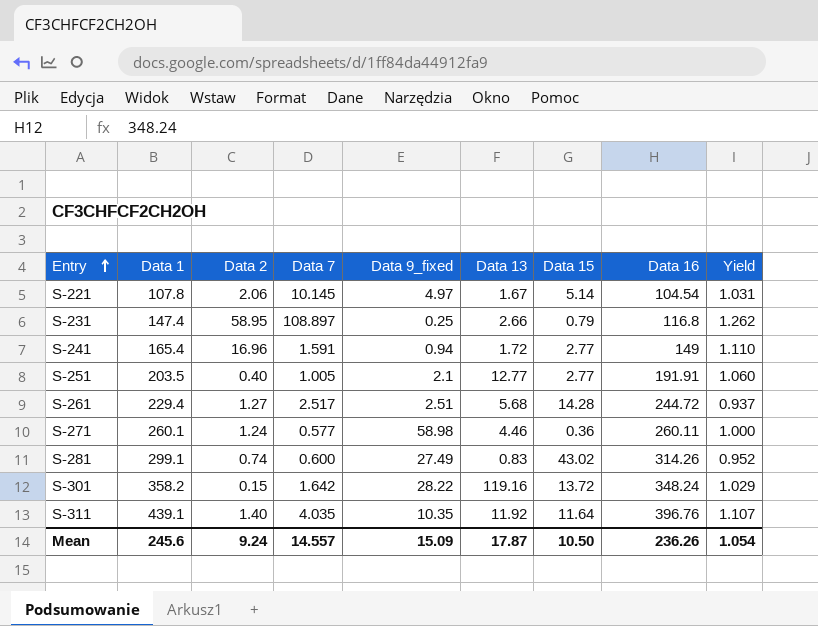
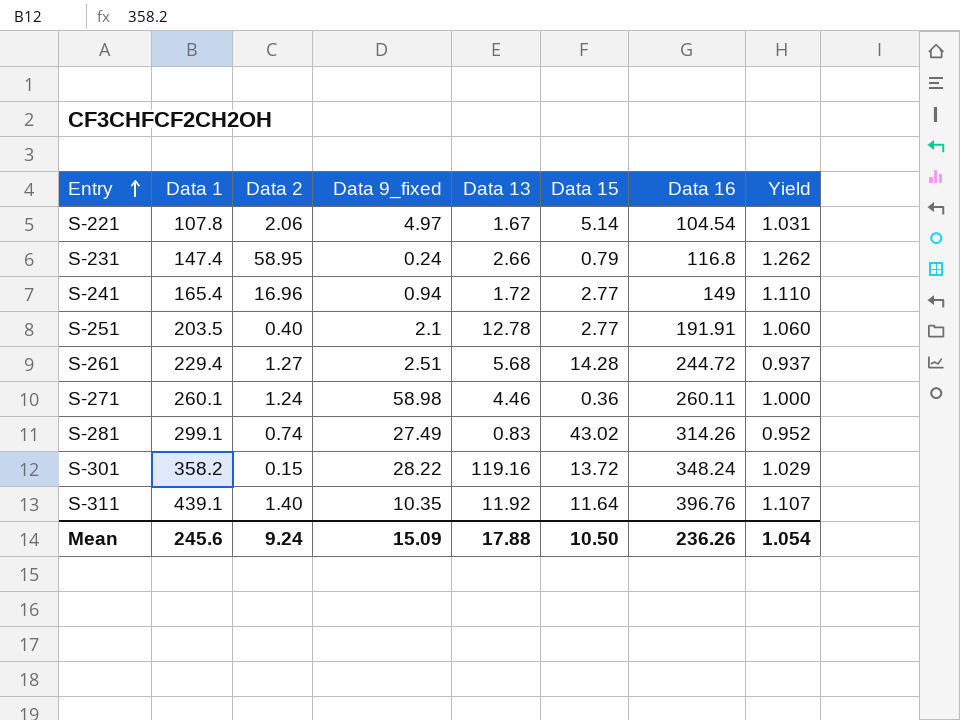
column Data 7 | position: 4 -> none
S-231 | Data 9_fixed: 0.25 -> 0.24
S-251 | Data 13: 12.77 -> 12.78
Mean | Data 13: 17.87 -> 17.88

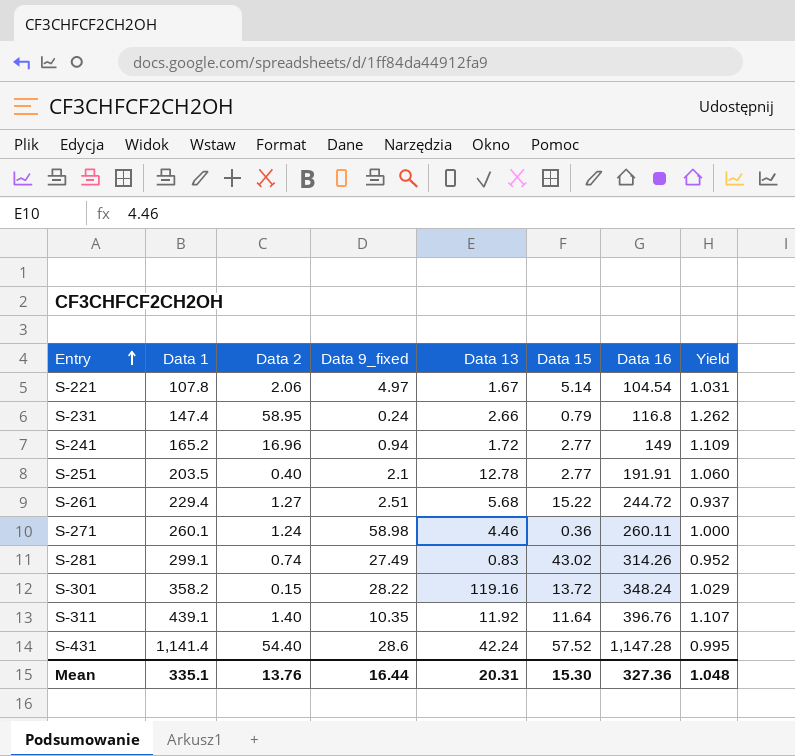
S-241 | Data 1: 165.4 -> 165.2
S-241 | Yield: 1.110 -> 1.109
S-261 | Data 15: 14.28 -> 15.22
row S-431: none -> 1,141.4 | 54.40 | 28.6 | 42.24 | 57.52 | 1,147.28 | 0.995
Mean | Data 1: 245.6 -> 335.1
Mean | Data 2: 9.24 -> 13.76
Mean | Data 9_fixed: 15.09 -> 16.44
Mean | Data 13: 17.88 -> 20.31
Mean | Data 15: 10.50 -> 15.30
Mean | Data 16: 236.26 -> 327.36
Mean | Yield: 1.054 -> 1.048

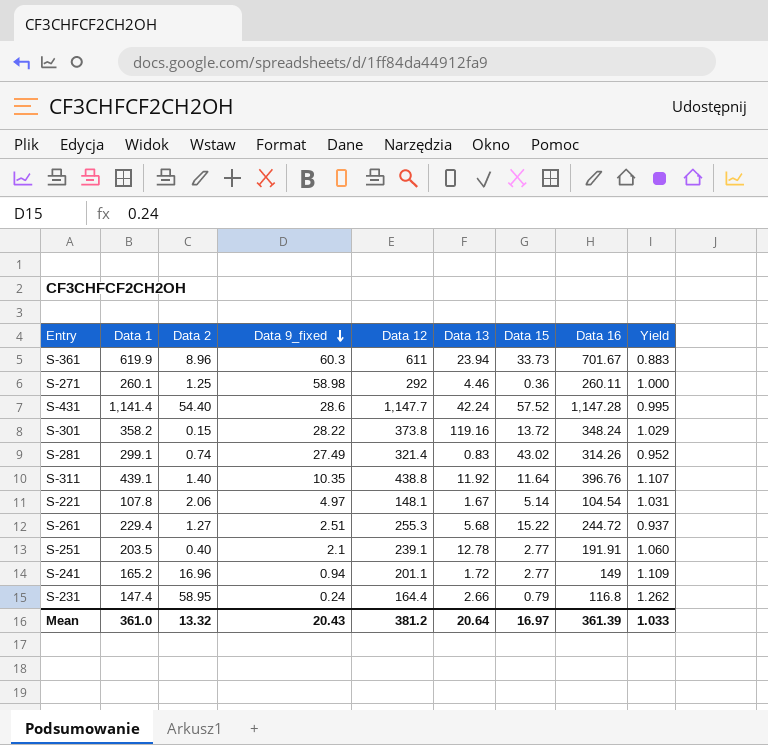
row order: Entry ascending -> Data 9_fixed descending
column Data 12 | position: none -> 5
row S-361: none -> 619.9 | 8.96 | 60.3 | 611 | 23.94 | 33.73 | 701.67 | 0.883
S-271 | Data 2: 1.24 -> 1.25
Mean | Data 1: 335.1 -> 361.0
Mean | Data 2: 13.76 -> 13.32
Mean | Data 9_fixed: 16.44 -> 20.43
Mean | Data 13: 20.31 -> 20.64
Mean | Data 15: 15.30 -> 16.97
Mean | Data 16: 327.36 -> 361.39
Mean | Yield: 1.048 -> 1.033

